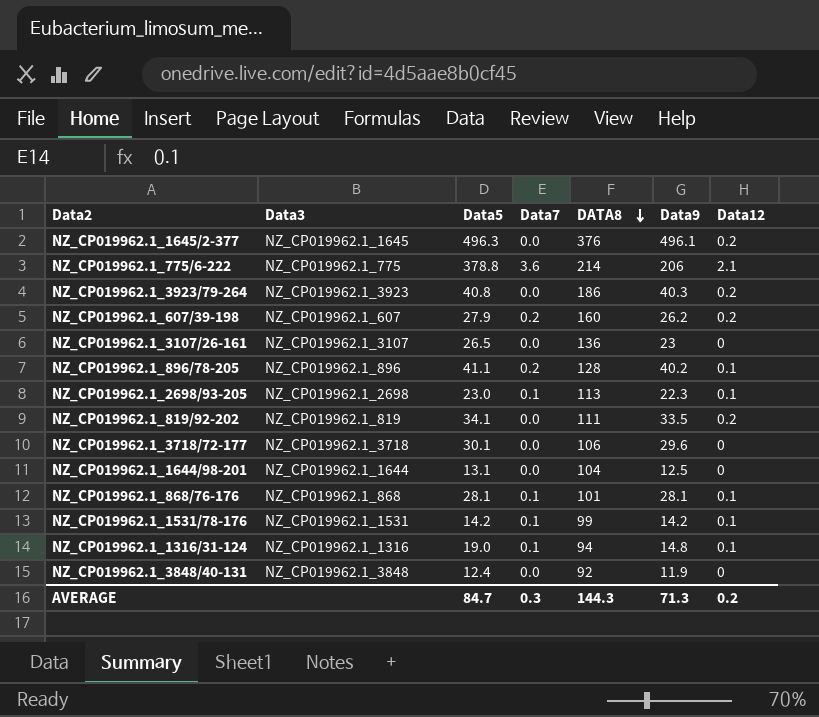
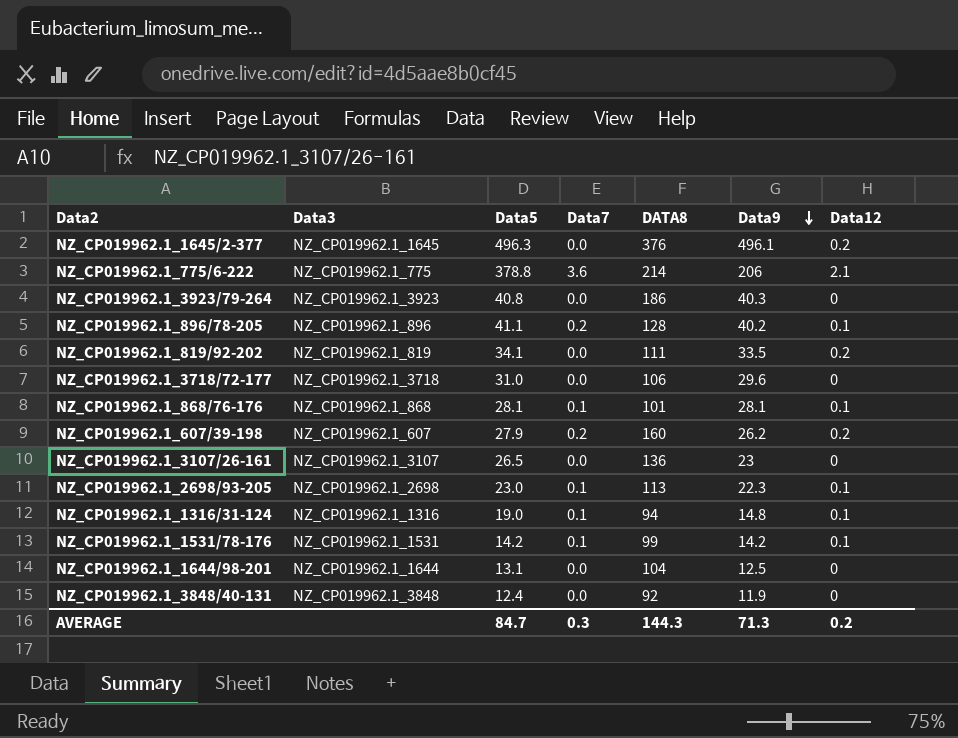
row order: DATA8 descending -> Data9 descending
NZ_CP019962.1_3923/79-264 | Data12: 0.2 -> 0
NZ_CP019962.1_3718/72-177 | Data5: 30.1 -> 31.0

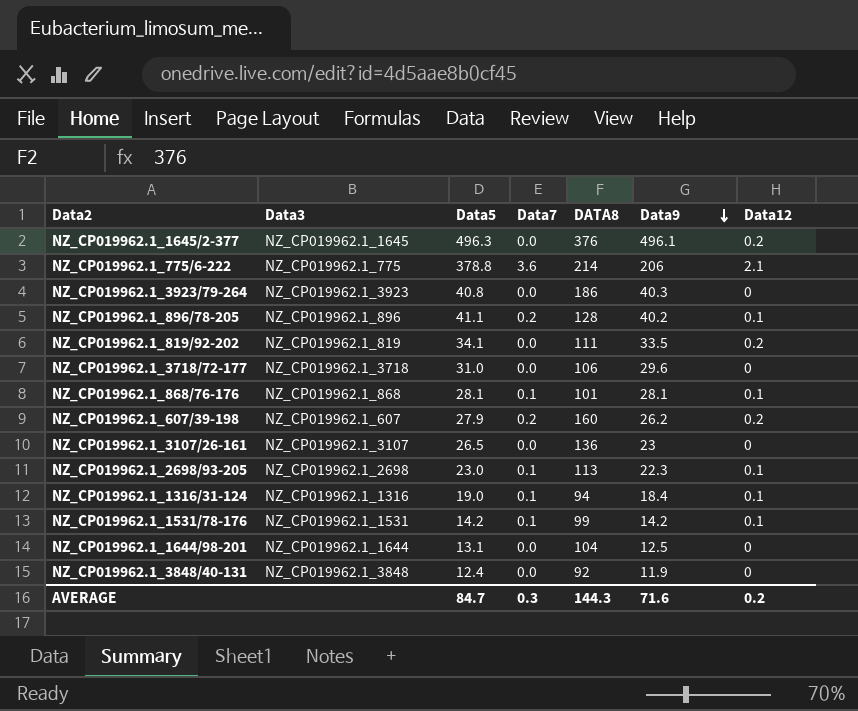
NZ_CP019962.1_1316/31-124 | Data9: 14.8 -> 18.4
AVERAGE | Data9: 71.3 -> 71.6

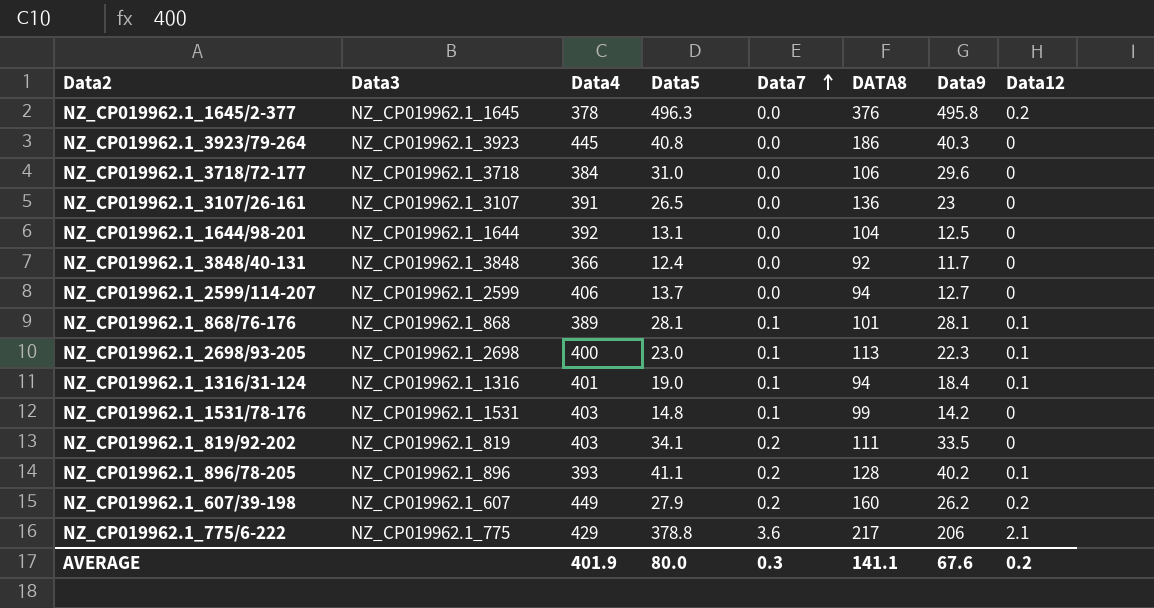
row order: Data9 descending -> Data7 ascending
column Data4 | position: none -> 3
NZ_CP019962.1_1645/2-377 | Data9: 496.1 -> 495.8
NZ_CP019962.1_3848/40-131 | Data9: 11.9 -> 11.7
row NZ_CP019962.1_2599/114-207: none -> NZ_CP019962.1_2599 | 406 | 13.7 | 0.0 | 94 | 12.7 | 0
NZ_CP019962.1_1531/78-176 | Data5: 14.2 -> 14.8
NZ_CP019962.1_1531/78-176 | Data12: 0.1 -> 0
NZ_CP019962.1_819/92-202 | Data7: 0.0 -> 0.2
NZ_CP019962.1_819/92-202 | Data12: 0.2 -> 0
NZ_CP019962.1_775/6-222 | DATA8: 214 -> 217
AVERAGE | Data5: 84.7 -> 80.0
AVERAGE | DATA8: 144.3 -> 141.1
AVERAGE | Data9: 71.6 -> 67.6

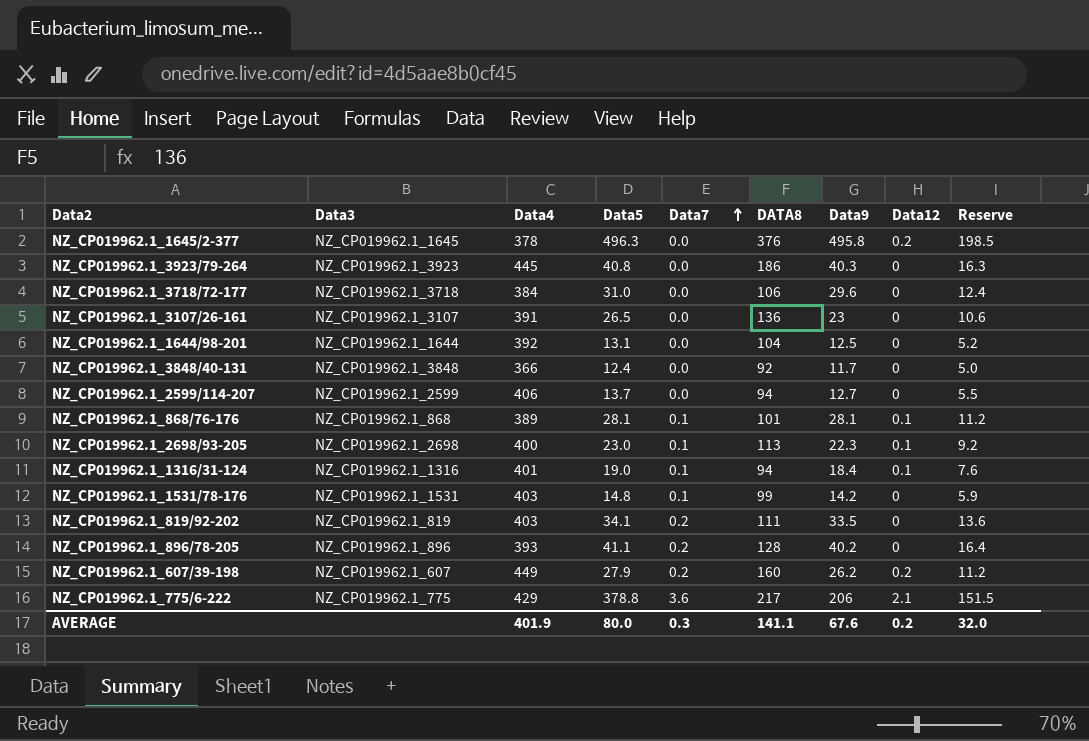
column Reserve | formula: none -> [Data5] * 0.4
NZ_CP019962.1_896/78-205 | Data12: 0.1 -> 0

